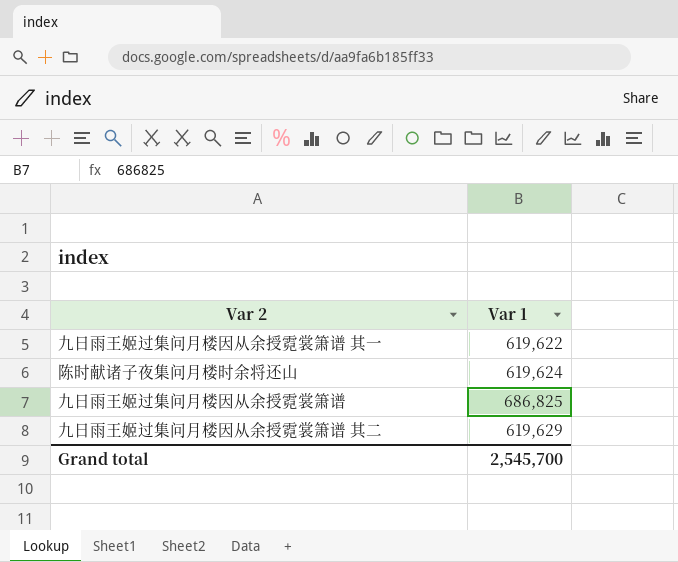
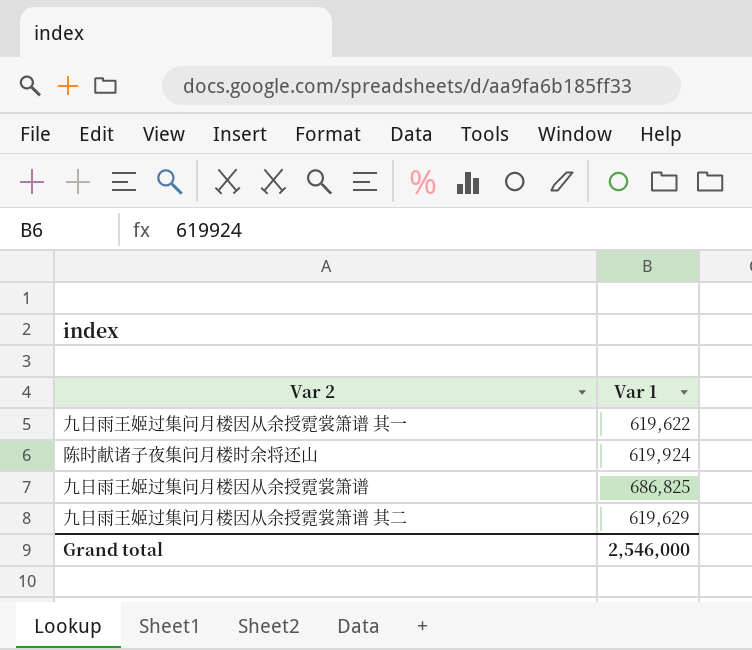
陈时献诸子夜集问月楼时余将还山 | Var 1: 619,624 -> 619,924
Grand total | Var 1: 2,545,700 -> 2,546,000

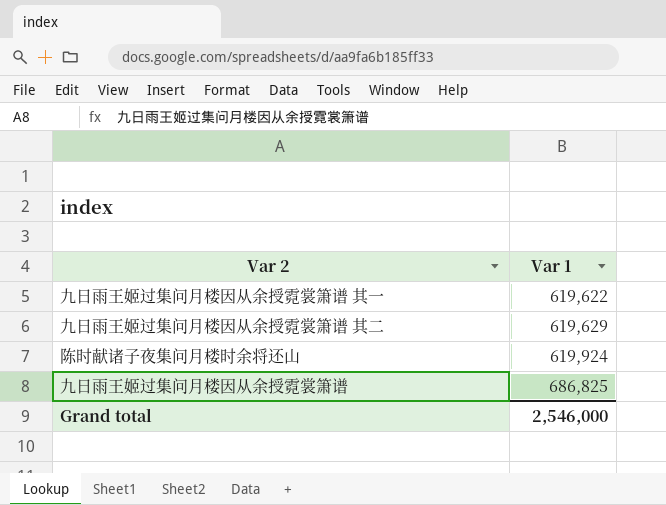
row order: none -> Var 1 ascending

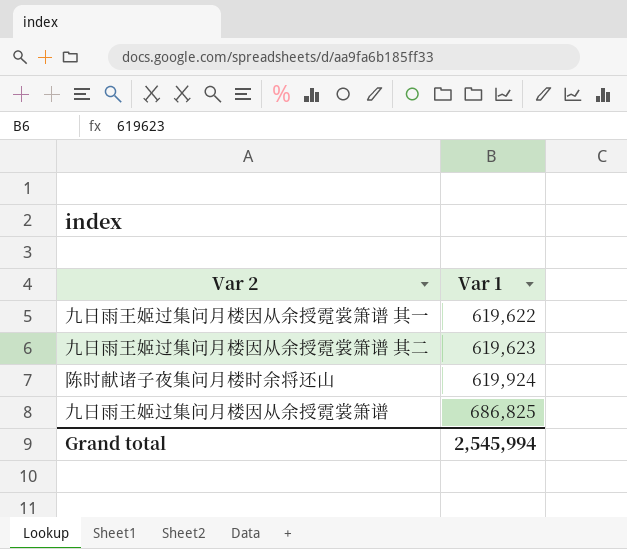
九日雨王姬过集问月楼因从余授霓裳箫谱 其二 | Var 1: 619,629 -> 619,623
Grand total | Var 1: 2,546,000 -> 2,545,994

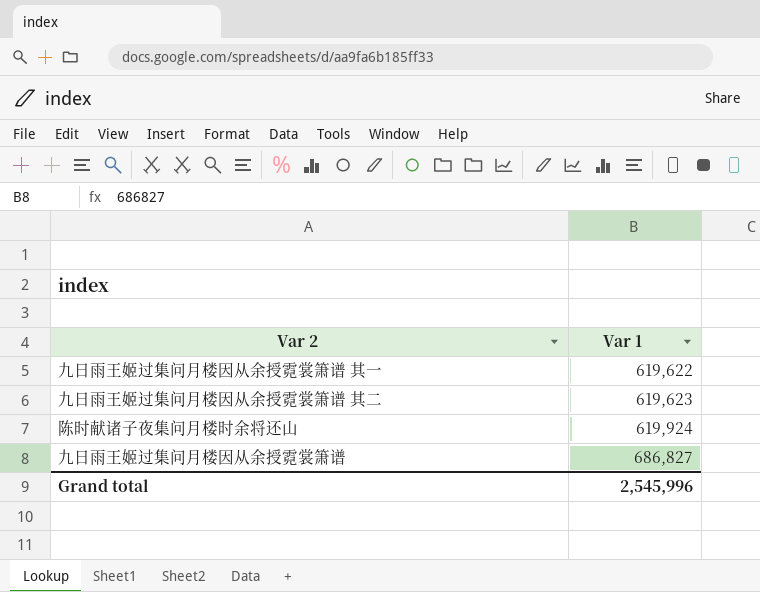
九日雨王姬过集问月楼因从余授霓裳箫谱 | Var 1: 686,825 -> 686,827
Grand total | Var 1: 2,545,994 -> 2,545,996

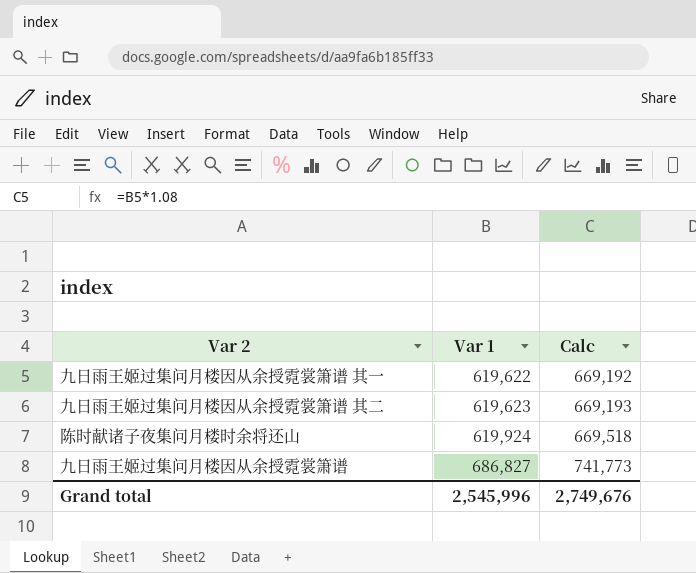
column Calc | formula: none -> [Var 1] * 1.08

